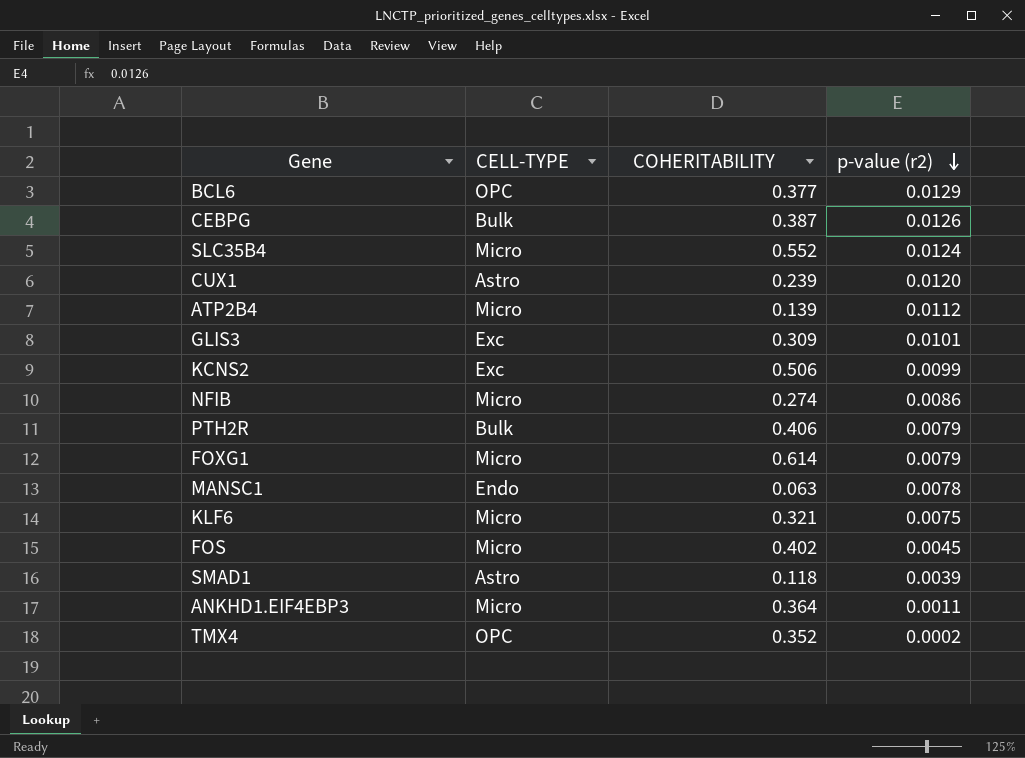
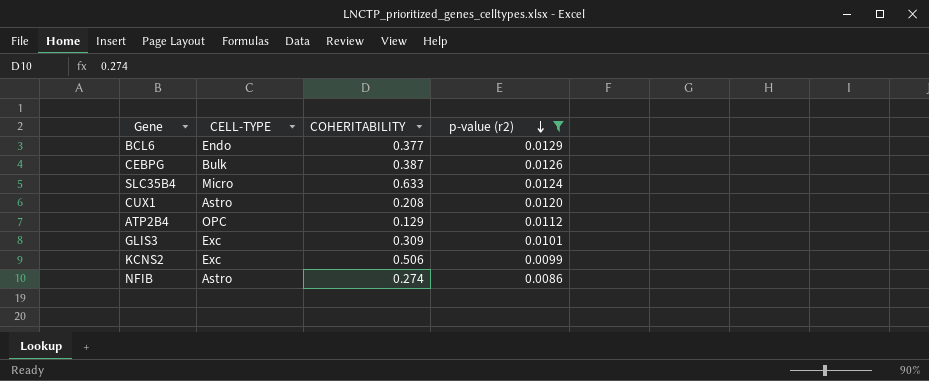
filter: none -> p-value (r2) >= 0.0086
BCL6 | CELL-TYPE: OPC -> Endo
SLC35B4 | COHERITABILITY: 0.552 -> 0.633
CUX1 | COHERITABILITY: 0.239 -> 0.208
ATP2B4 | CELL-TYPE: Micro -> OPC
ATP2B4 | COHERITABILITY: 0.139 -> 0.129
NFIB | CELL-TYPE: Micro -> Astro

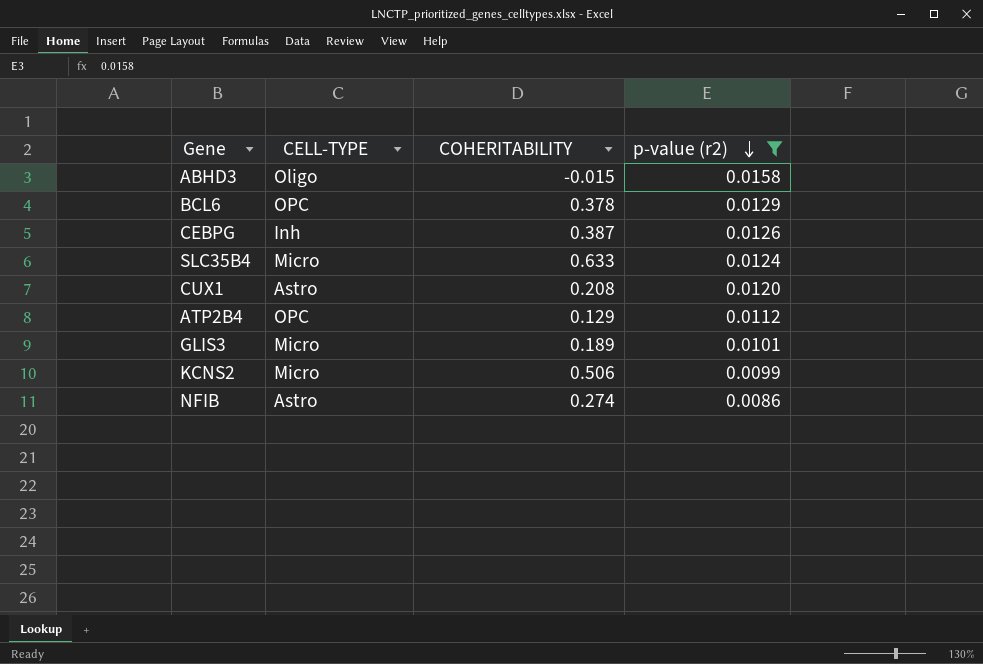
row ABHD3: none -> Oligo | -0.015 | 0.0158
BCL6 | CELL-TYPE: Endo -> OPC
BCL6 | COHERITABILITY: 0.377 -> 0.378
CEBPG | CELL-TYPE: Bulk -> Inh
GLIS3 | CELL-TYPE: Exc -> Micro
GLIS3 | COHERITABILITY: 0.309 -> 0.189
KCNS2 | CELL-TYPE: Exc -> Micro

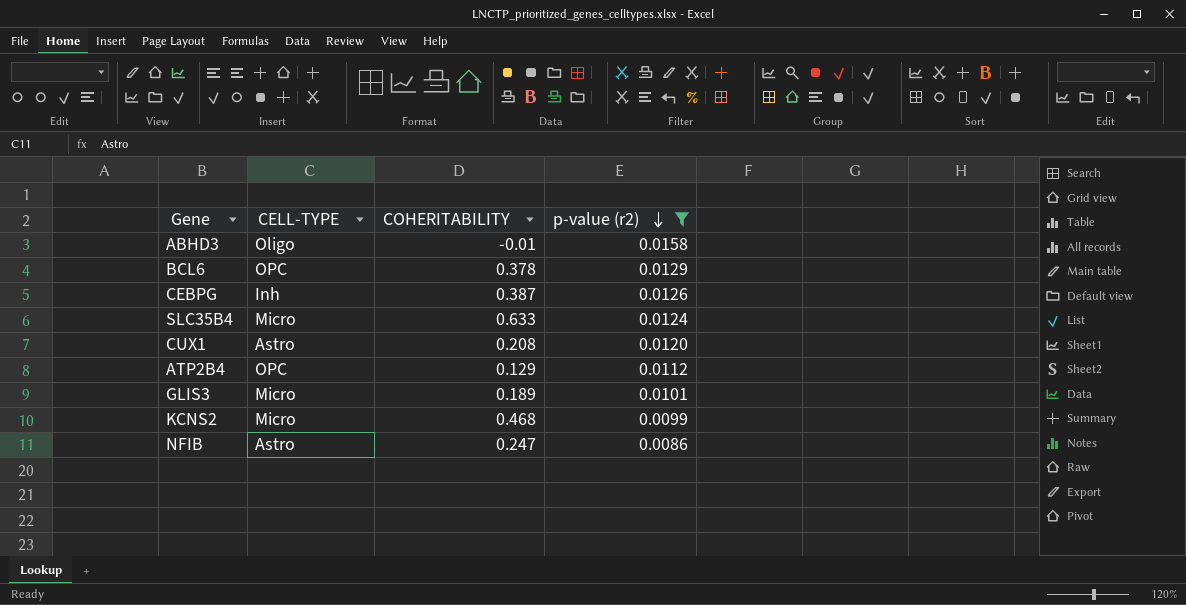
ABHD3 | COHERITABILITY: -0.015 -> -0.01
KCNS2 | COHERITABILITY: 0.506 -> 0.468
NFIB | COHERITABILITY: 0.274 -> 0.247

